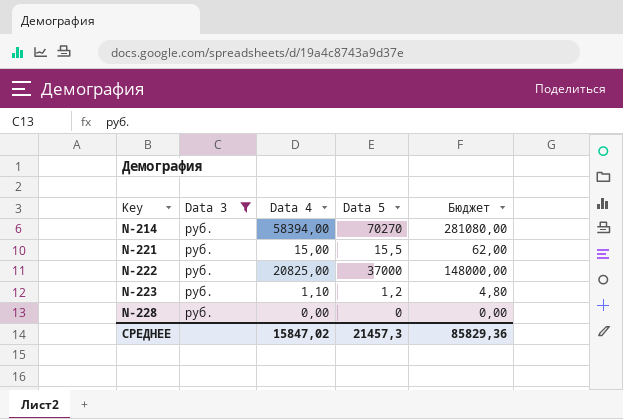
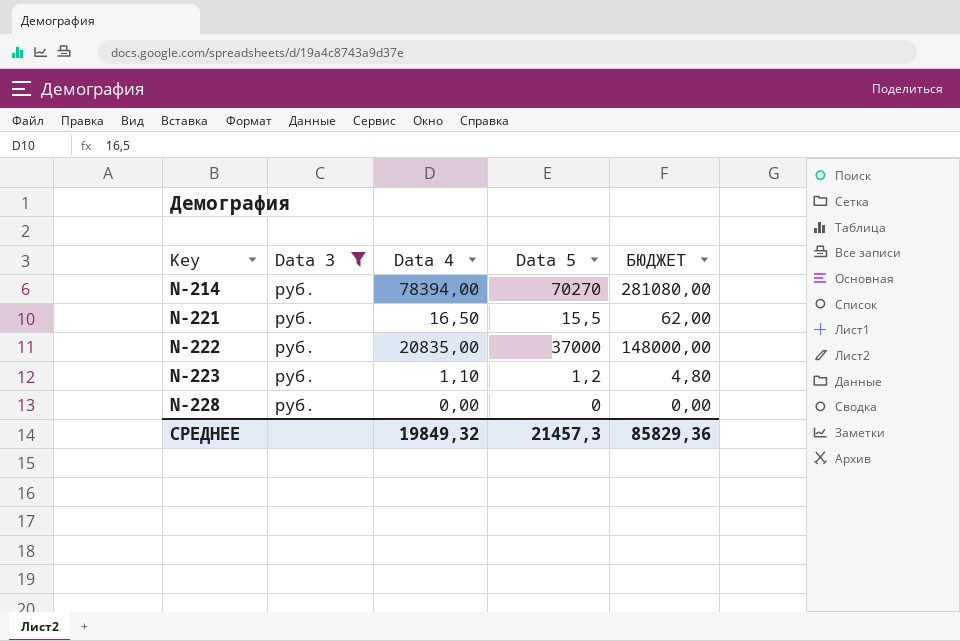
column name: Бюджет -> БЮДЖЕТ
N-214 | Data 4: 58394,00 -> 78394,00
N-221 | Data 4: 15,00 -> 16,50
N-222 | Data 4: 20825,00 -> 20835,00
СРЕДНЕЕ | Data 4: 15847,02 -> 19849,32

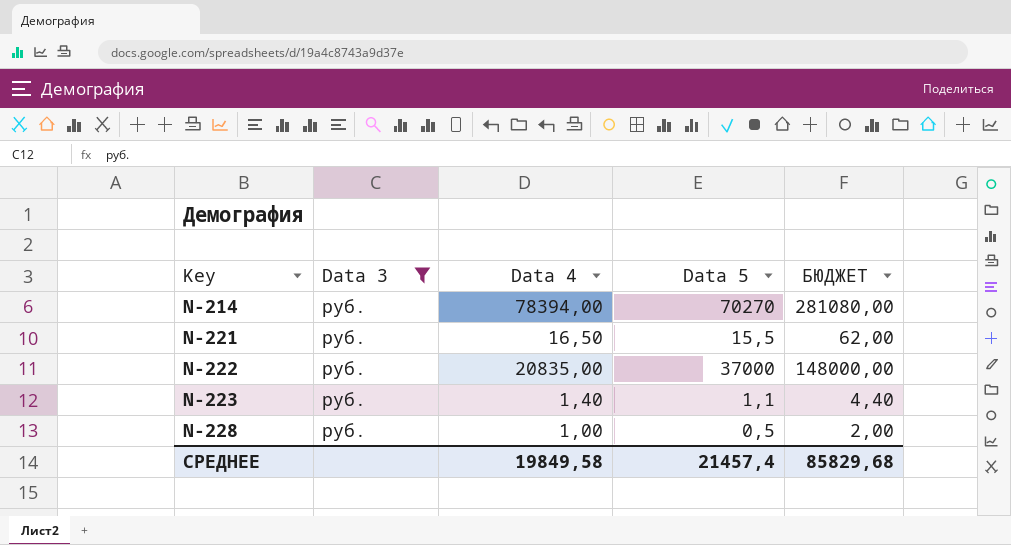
N-223 | Data 4: 1,10 -> 1,40
N-223 | Data 5: 1,2 -> 1,1
N-223 | БЮДЖЕТ: 4,80 -> 4,40
N-228 | Data 4: 0,00 -> 1,00
N-228 | Data 5: 0 -> 0,5
N-228 | БЮДЖЕТ: 0,00 -> 2,00
СРЕДНЕЕ | Data 4: 19849,32 -> 19849,58
СРЕДНЕЕ | Data 5: 21457,3 -> 21457,4
СРЕДНЕЕ | БЮДЖЕТ: 85829,36 -> 85829,68

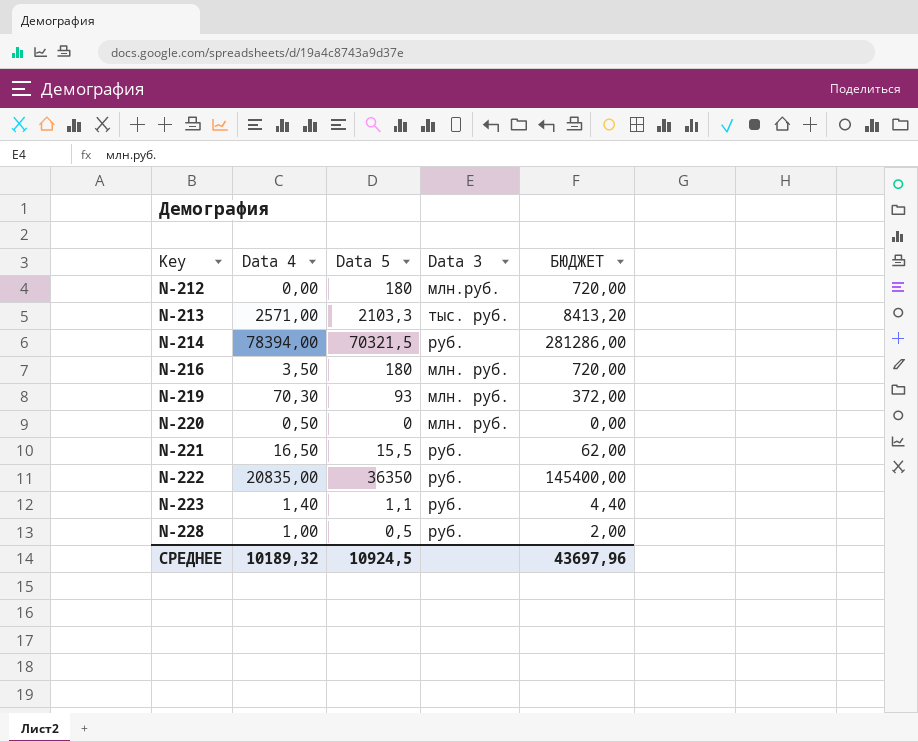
filter: Data 3 = руб. -> none
column Data 3 | position: 2 -> 4
N-214 | Data 5: 70270 -> 70321,5
N-214 | БЮДЖЕТ: 281080,00 -> 281286,00
N-222 | Data 5: 37000 -> 36350
N-222 | БЮДЖЕТ: 148000,00 -> 145400,00
СРЕДНЕЕ | Data 4: 19849,58 -> 10189,32
СРЕДНЕЕ | Data 5: 21457,4 -> 10924,5
СРЕДНЕЕ | БЮДЖЕТ: 85829,68 -> 43697,96

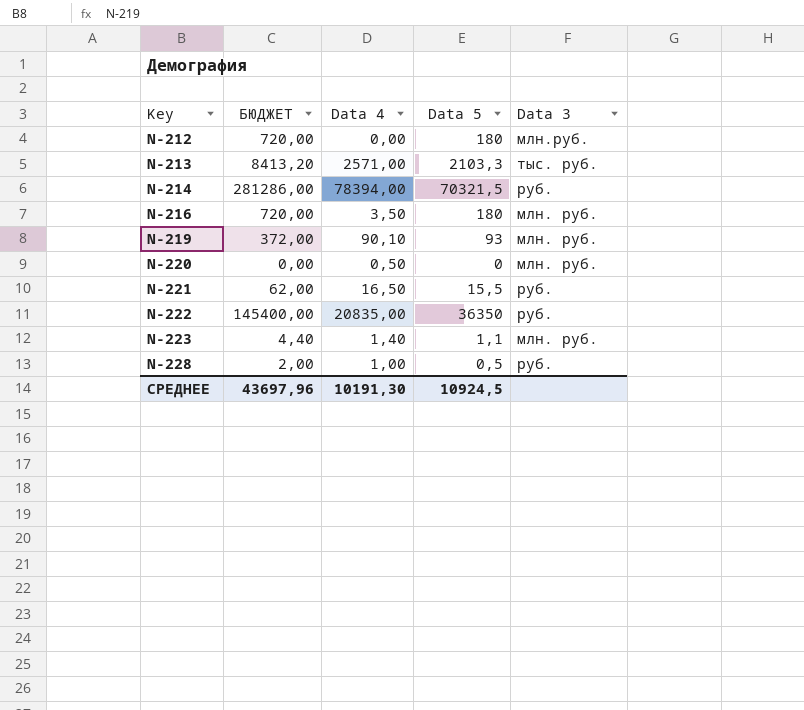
column БЮДЖЕТ | position: 5 -> 2
N-219 | Data 4: 70,30 -> 90,10
N-223 | Data 3: руб. -> млн. руб.
СРЕДНЕЕ | Data 4: 10189,32 -> 10191,30

